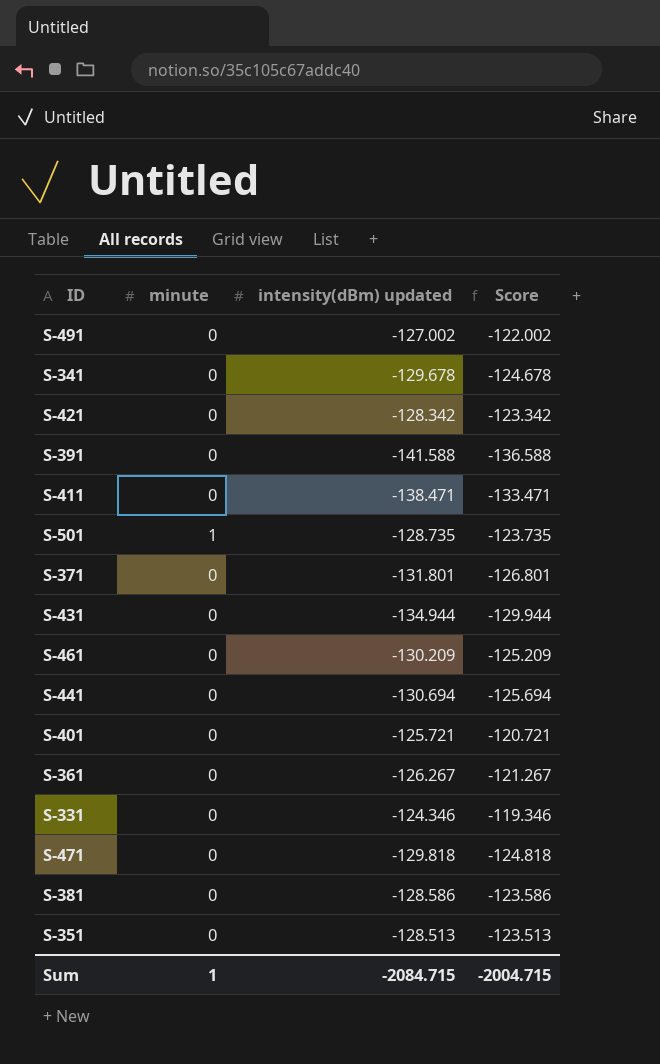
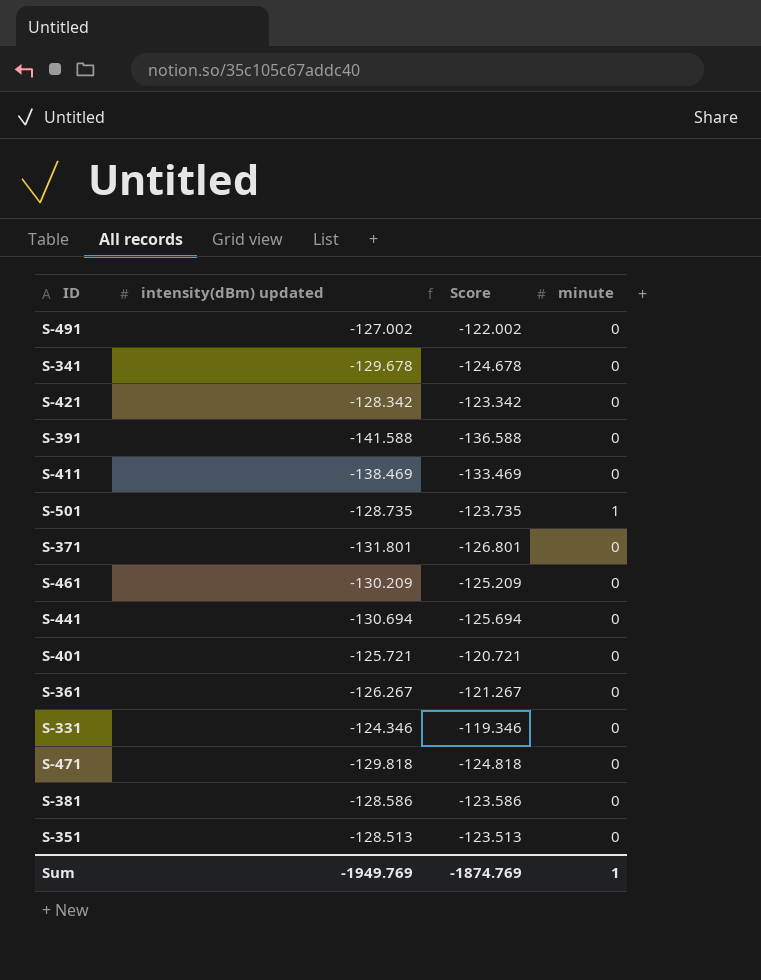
column minute | position: 2 -> 4
row S-431: 0 | -134.944 | -129.944 -> none
S-411 | intensity(dBm) updated: -138.471 -> -138.469
S-411 | Score: -133.471 -> -133.469
Sum | intensity(dBm) updated: -2084.715 -> -1949.769
Sum | Score: -2004.715 -> -1874.769

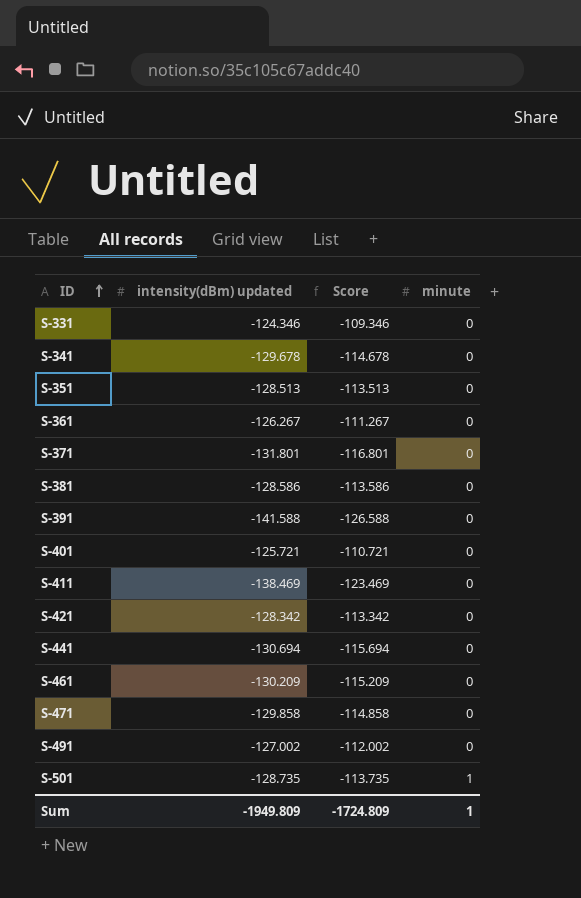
row order: none -> ID ascending
column Score | formula: [intensity(dBm) updated] + 5 -> [intensity(dBm) updated] + 15
S-471 | intensity(dBm) updated: -129.818 -> -129.858
Sum | intensity(dBm) updated: -1949.769 -> -1949.809
Sum | Score: -1874.769 -> -1724.809

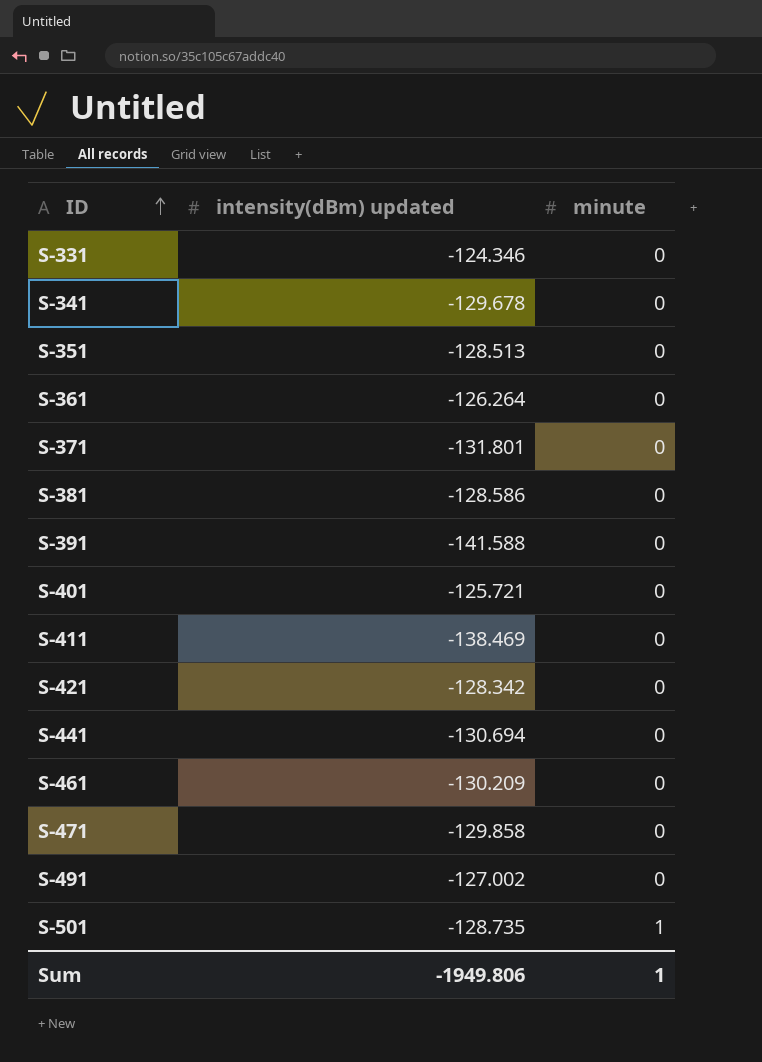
column Score | formula: [intensity(dBm) updated] + 15 -> none
S-361 | intensity(dBm) updated: -126.267 -> -126.264
Sum | intensity(dBm) updated: -1949.809 -> -1949.806

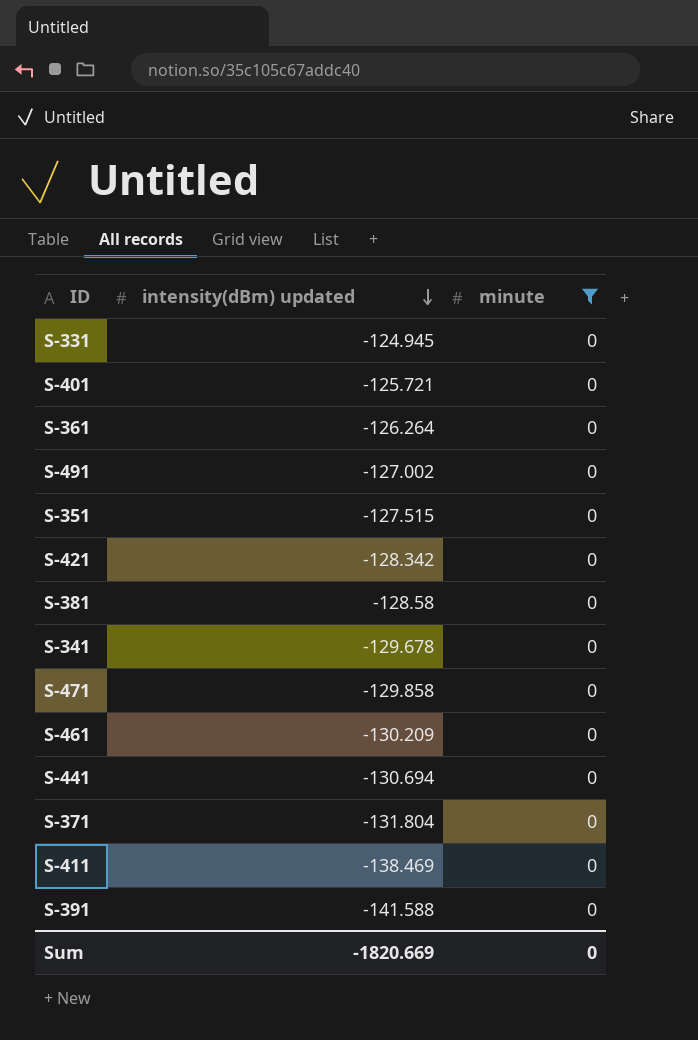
filter: none -> minute = 0
row order: ID ascending -> intensity(dBm) updated descending
S-331 | intensity(dBm) updated: -124.346 -> -124.945
S-351 | intensity(dBm) updated: -128.513 -> -127.515
S-381 | intensity(dBm) updated: -128.586 -> -128.58
S-371 | intensity(dBm) updated: -131.801 -> -131.804
Sum | intensity(dBm) updated: -1949.806 -> -1820.669
Sum | minute: 1 -> 0

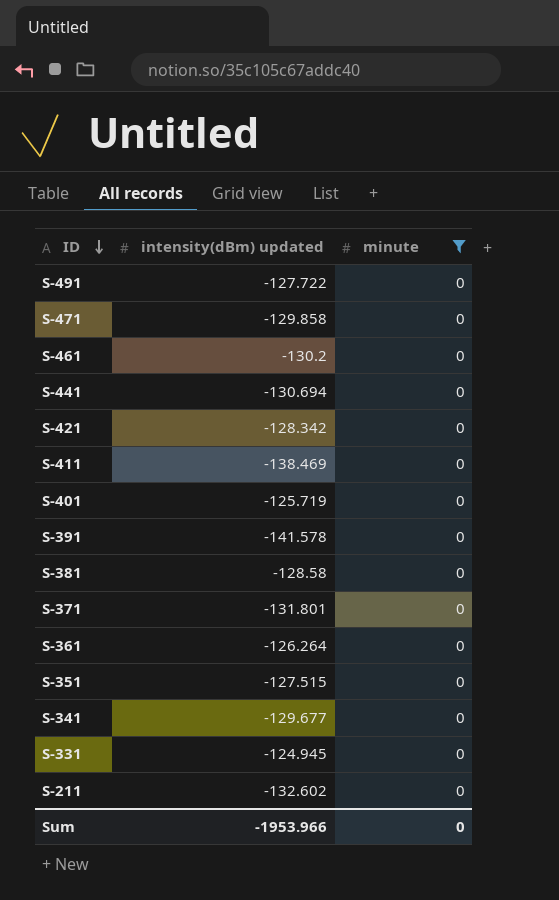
row order: intensity(dBm) updated descending -> ID descending
S-491 | intensity(dBm) updated: -127.002 -> -127.722
S-461 | intensity(dBm) updated: -130.209 -> -130.2
S-401 | intensity(dBm) updated: -125.721 -> -125.719
S-391 | intensity(dBm) updated: -141.588 -> -141.578
S-371 | intensity(dBm) updated: -131.804 -> -131.801
S-341 | intensity(dBm) updated: -129.678 -> -129.677
row S-211: none -> -132.602 | 0
Sum | intensity(dBm) updated: -1820.669 -> -1953.966

